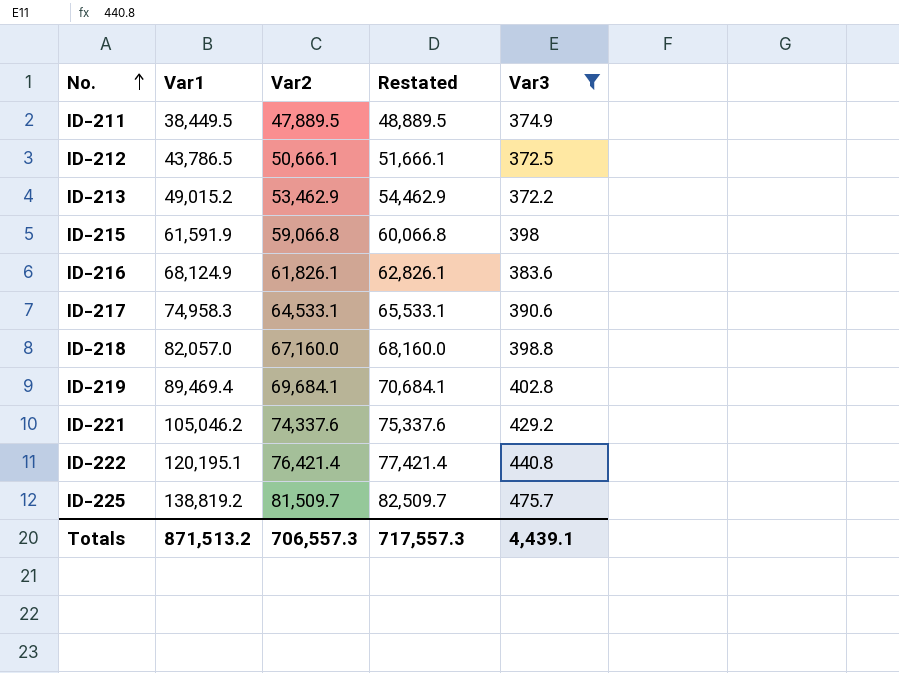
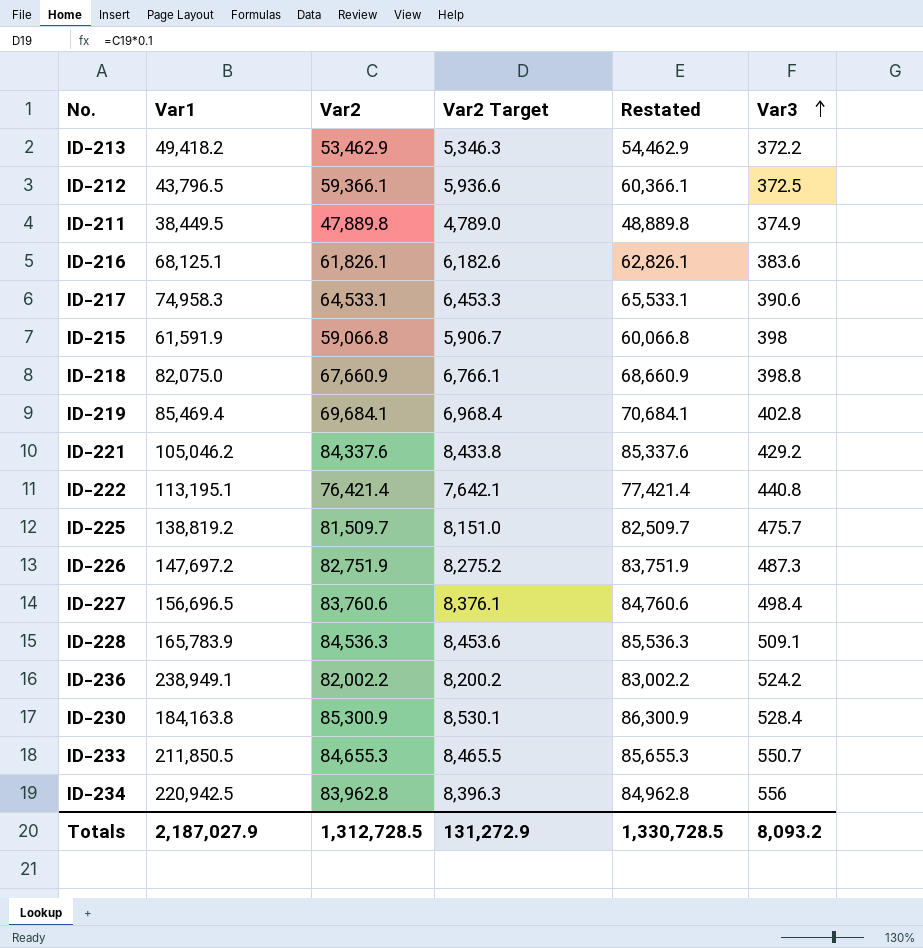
filter: Var3 <= 475.7 -> none
row order: No. ascending -> Var3 ascending
column Var2 Target | formula: none -> [Var2] * 0.1
ID-213 | Var1: 49,015.2 -> 49,418.2
ID-212 | Var1: 43,786.5 -> 43,796.5
ID-212 | Var2: 50,666.1 -> 59,366.1
ID-212 | Restated: 51,666.1 -> 60,366.1
ID-211 | Var2: 47,889.5 -> 47,889.8
ID-211 | Restated: 48,889.5 -> 48,889.8
ID-216 | Var1: 68,124.9 -> 68,125.1
ID-218 | Var1: 82,057.0 -> 82,075.0
ID-218 | Var2: 67,160.0 -> 67,660.9
ID-218 | Restated: 68,160.0 -> 68,660.9
ID-219 | Var1: 89,469.4 -> 85,469.4
ID-221 | Var2: 74,337.6 -> 84,337.6
ID-221 | Restated: 75,337.6 -> 85,337.6
ID-222 | Var1: 120,195.1 -> 113,195.1
Totals | Var1: 871,513.2 -> 2,187,027.9
Totals | Var2: 706,557.3 -> 1,312,728.5
Totals | Restated: 717,557.3 -> 1,330,728.5
Totals | Var3: 4,439.1 -> 8,093.2

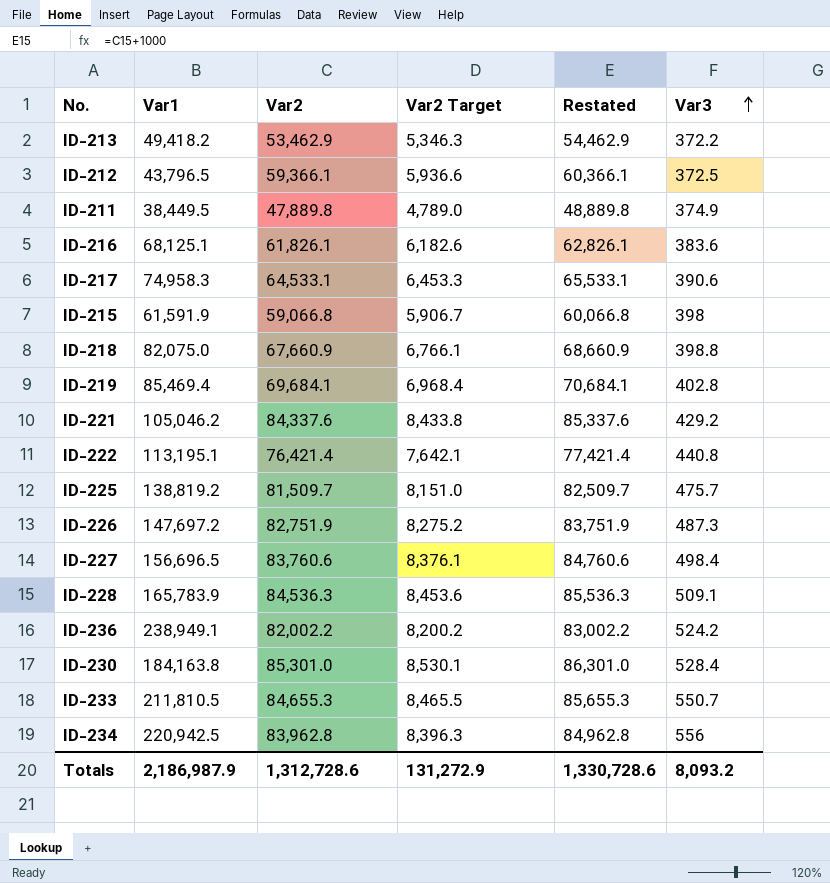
ID-230 | Var2: 85,300.9 -> 85,301.0
ID-230 | Restated: 86,300.9 -> 86,301.0
ID-233 | Var1: 211,850.5 -> 211,810.5
Totals | Var1: 2,187,027.9 -> 2,186,987.9
Totals | Var2: 1,312,728.5 -> 1,312,728.6
Totals | Restated: 1,330,728.5 -> 1,330,728.6

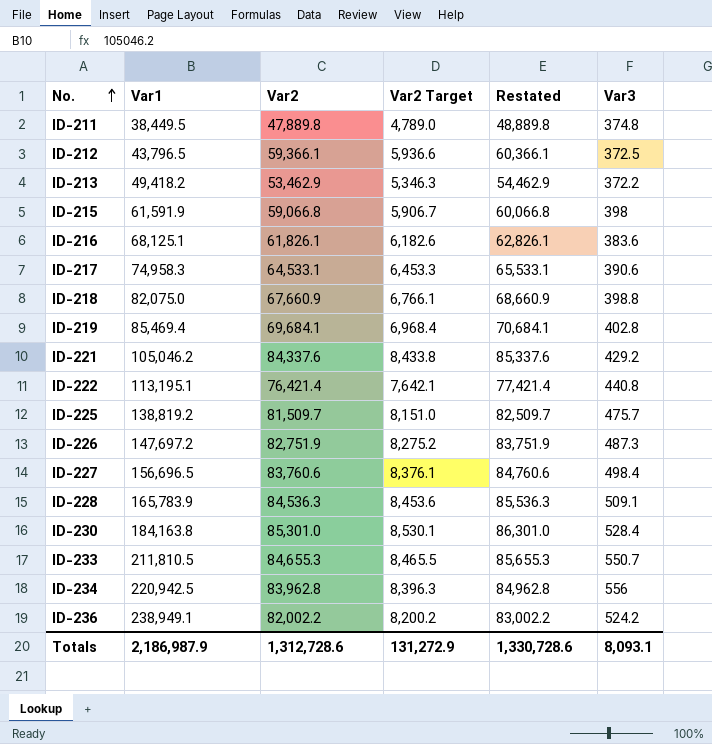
row order: Var3 ascending -> No. ascending
ID-211 | Var3: 374.9 -> 374.8
Totals | Var3: 8,093.2 -> 8,093.1

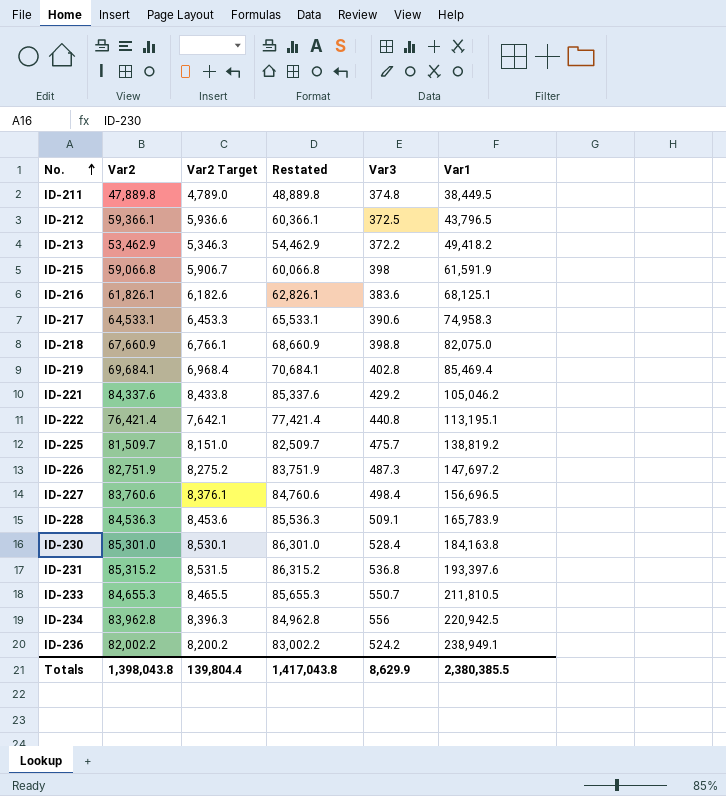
column Var1 | position: 2 -> 6
row ID-231: none -> 85,315.2 | 8,531.5 | 86,315.2 | 536.8 | 193,397.6
Totals | Var2: 1,312,728.6 -> 1,398,043.8
Totals | Var2 Target: 131,272.9 -> 139,804.4
Totals | Restated: 1,330,728.6 -> 1,417,043.8
Totals | Var3: 8,093.1 -> 8,629.9
Totals | Var1: 2,186,987.9 -> 2,380,385.5

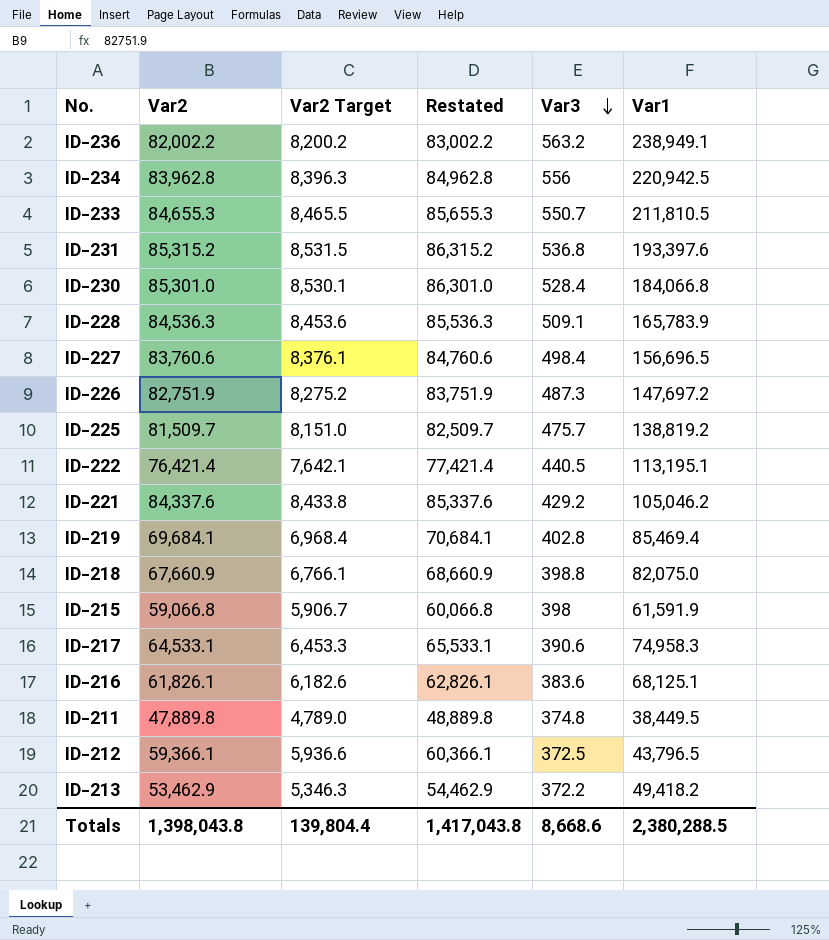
row order: No. ascending -> Var3 descending
ID-236 | Var3: 524.2 -> 563.2
ID-230 | Var1: 184,163.8 -> 184,066.8
ID-222 | Var3: 440.8 -> 440.5
Totals | Var3: 8,629.9 -> 8,668.6
Totals | Var1: 2,380,385.5 -> 2,380,288.5

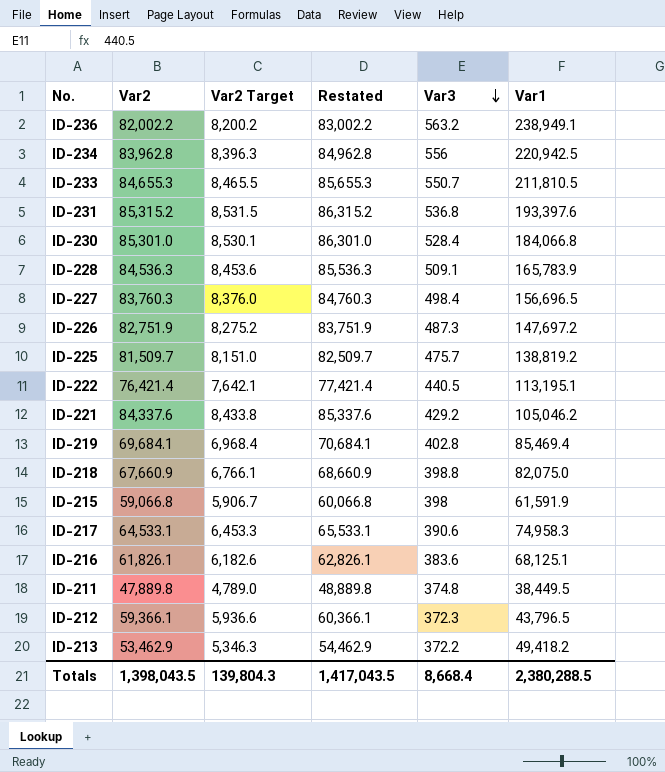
ID-227 | Var2: 83,760.6 -> 83,760.3
ID-227 | Var2 Target: 8,376.1 -> 8,376.0
ID-227 | Restated: 84,760.6 -> 84,760.3
ID-212 | Var3: 372.5 -> 372.3
Totals | Var2: 1,398,043.8 -> 1,398,043.5
Totals | Var2 Target: 139,804.4 -> 139,804.3
Totals | Restated: 1,417,043.8 -> 1,417,043.5
Totals | Var3: 8,668.6 -> 8,668.4

